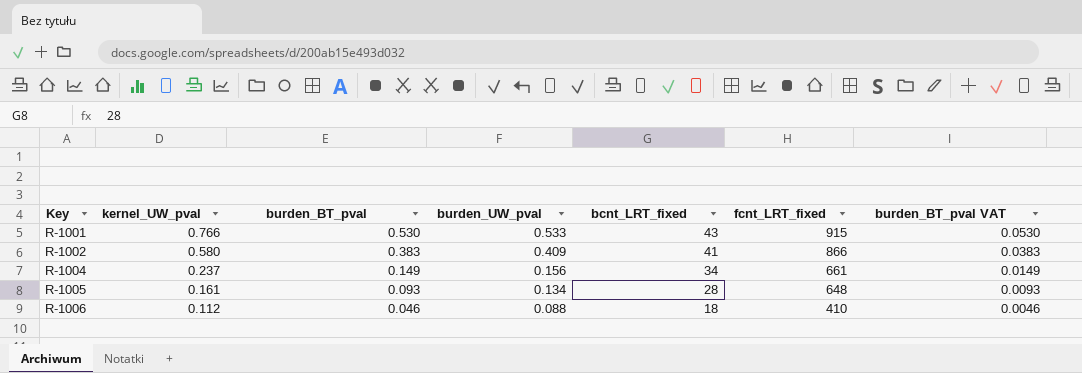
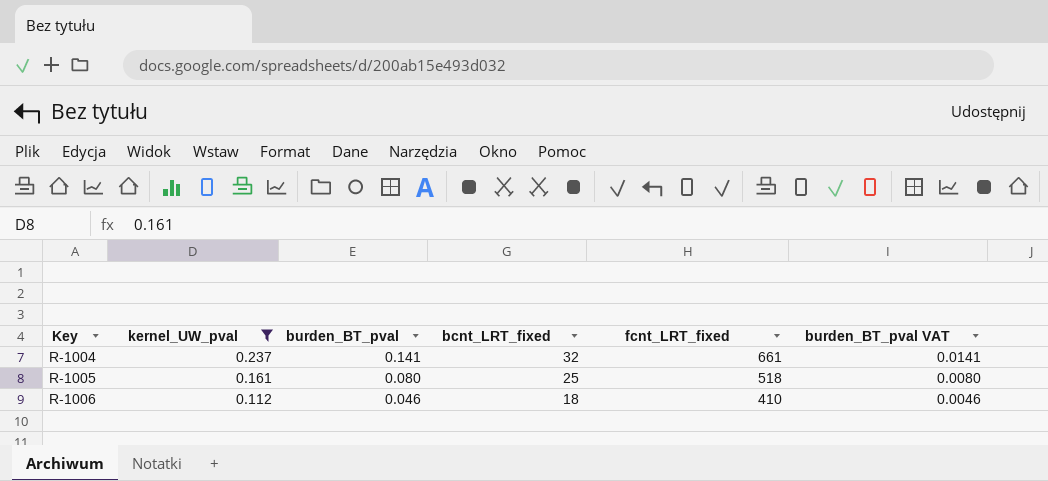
filter: none -> kernel_UW_pval <= 0.237
column burden_UW_pval | position: 4 -> none
R-1004 | burden_BT_pval: 0.149 -> 0.141
R-1004 | bcnt_LRT_fixed: 34 -> 32
R-1004 | burden_BT_pval VAT: 0.0149 -> 0.0141
R-1005 | burden_BT_pval: 0.093 -> 0.080
R-1005 | bcnt_LRT_fixed: 28 -> 25
R-1005 | fcnt_LRT_fixed: 648 -> 518
R-1005 | burden_BT_pval VAT: 0.0093 -> 0.0080

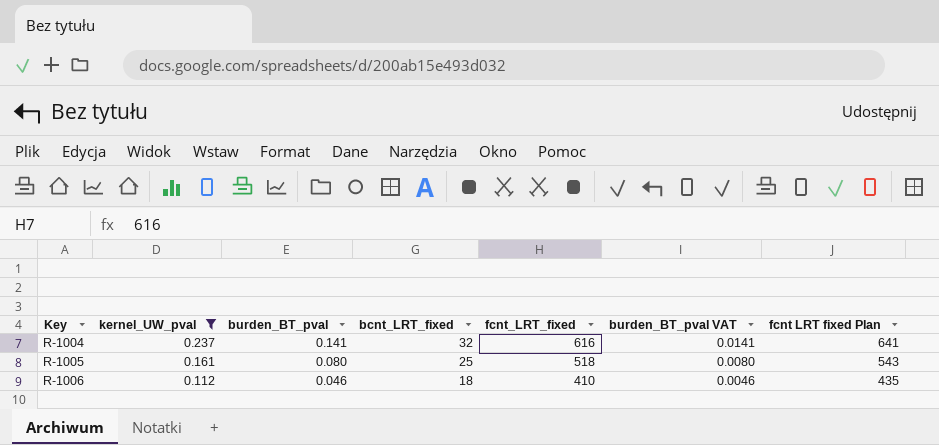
column fcnt LRT fixed Plan | formula: none -> [fcnt_LRT_fixed] + 25
R-1004 | fcnt_LRT_fixed: 661 -> 616

